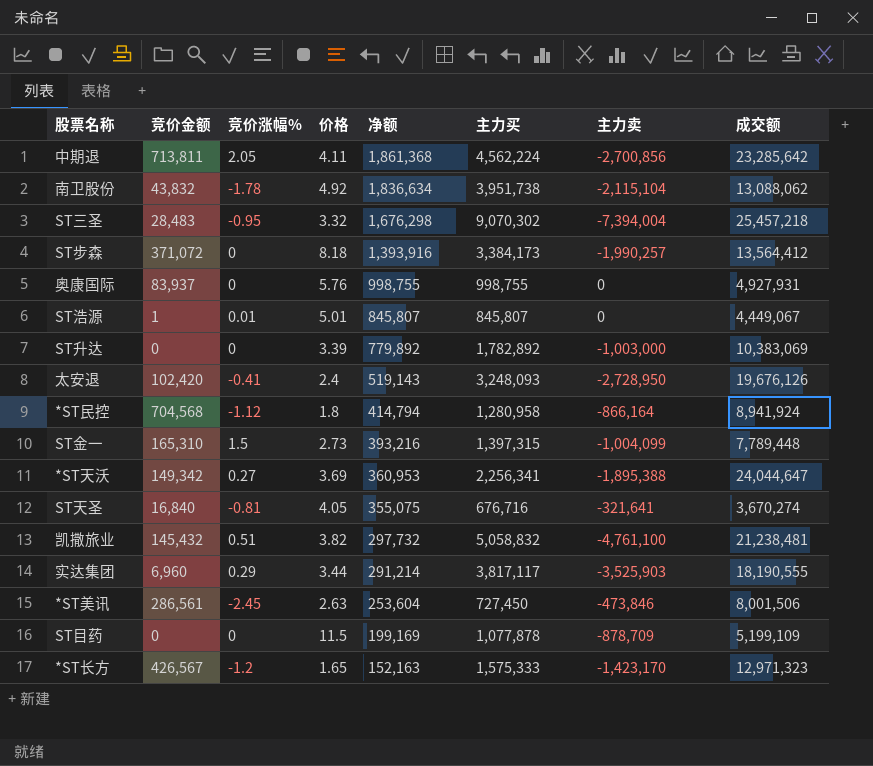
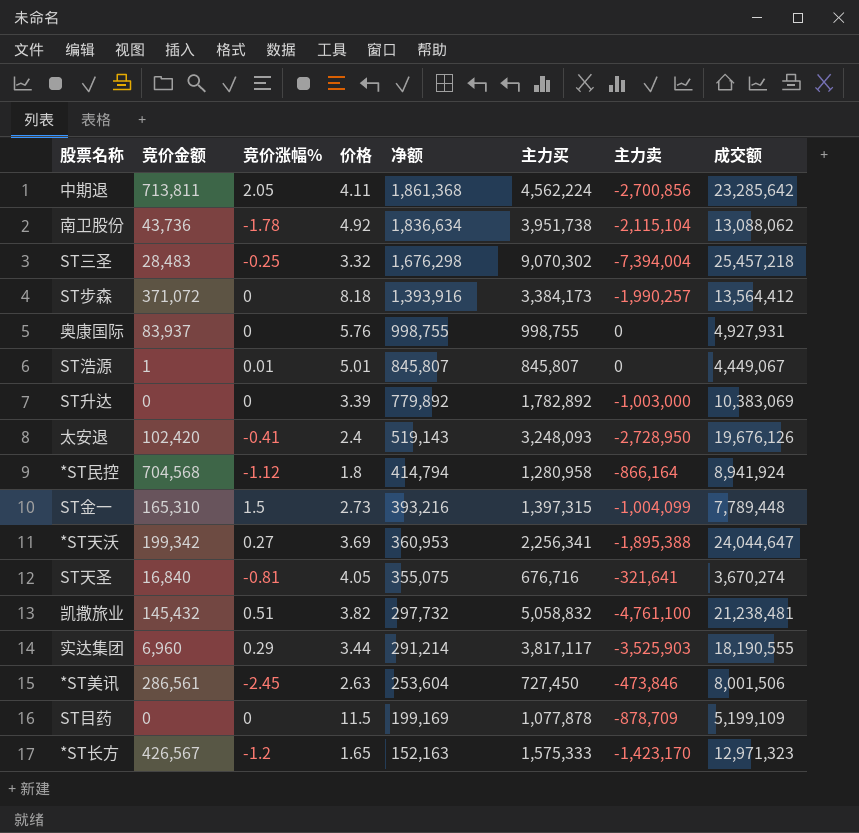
南卫股份 | 竞价金额: 43,832 -> 43,736
ST三圣 | 竞价涨幅%: -0.95 -> -0.25
*ST天沃 | 竞价金额: 149,342 -> 199,342

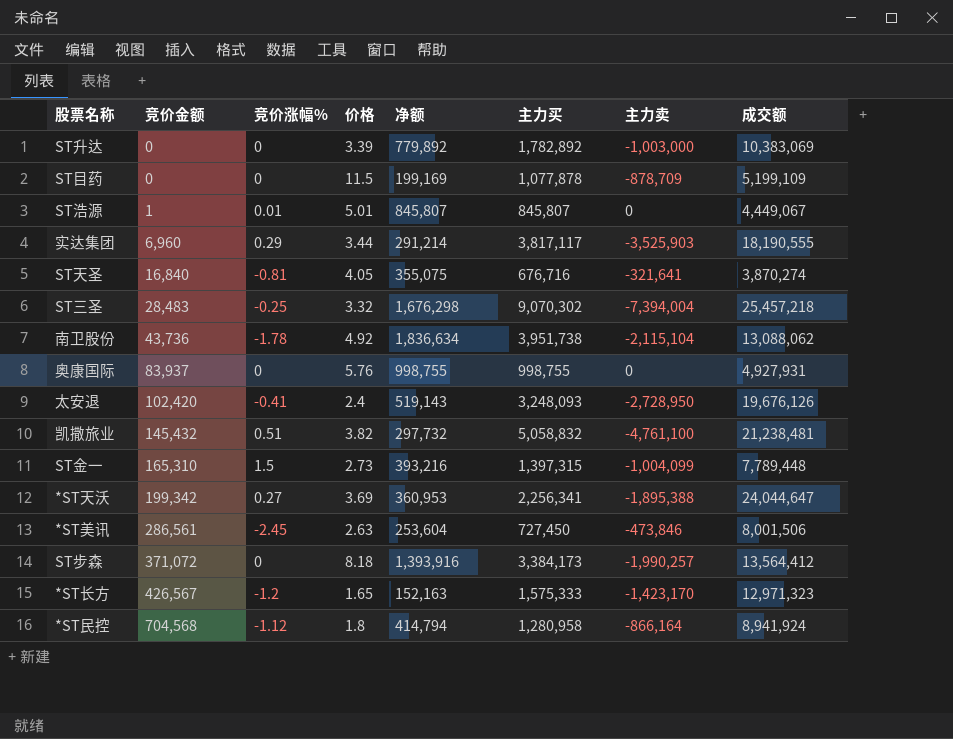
row order: 净额 descending -> 竞价金额 ascending
row 中期退: 713,811 | 2.05 | 4.11 | 1,861,368 | 4,562,224 | -2,700,856 | 23,285,642 -> none
ST天圣 | 成交额: 3,670,274 -> 3,870,274

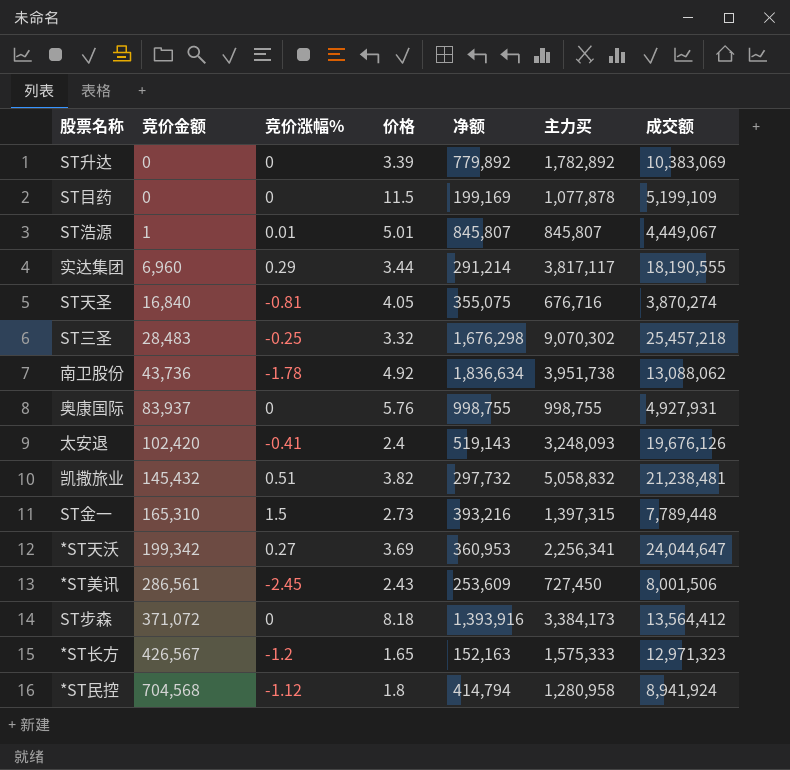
column 主力卖 | formula: [净额] - [主力买] -> none
*ST美讯 | 价格: 2.63 -> 2.43
*ST美讯 | 净额: 253,604 -> 253,609

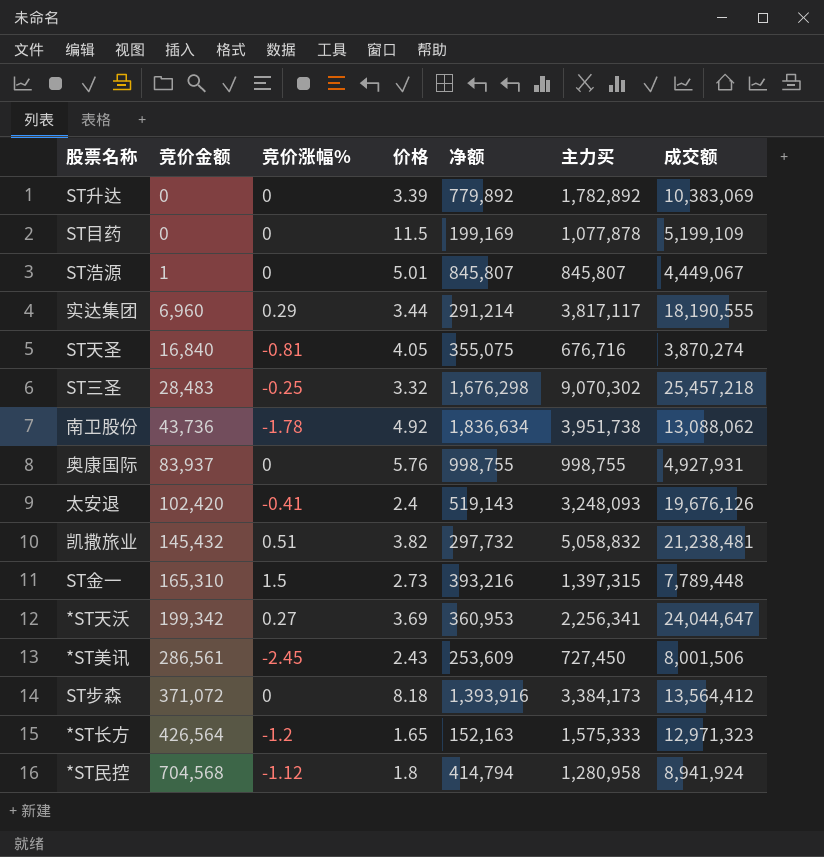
ST浩源 | 竞价涨幅%: 0.01 -> 0
*ST长方 | 竞价金额: 426,567 -> 426,564

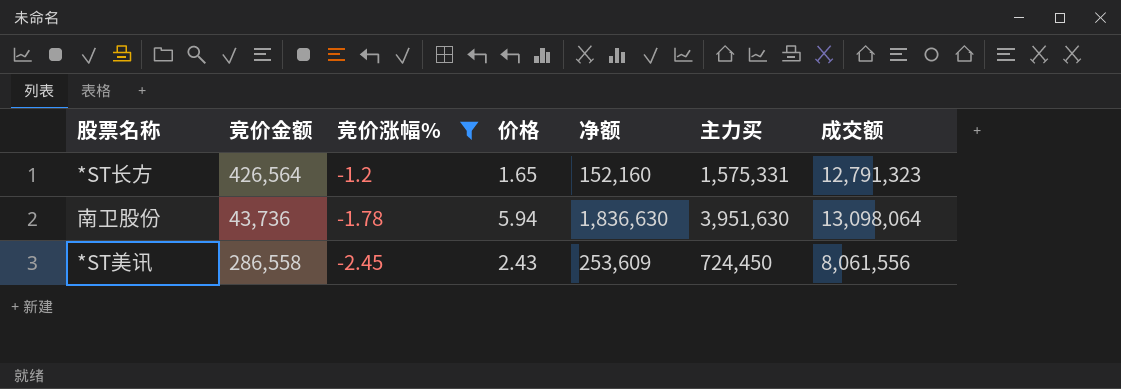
filter: none -> 竞价涨幅% <= -1.2
row order: 竞价金额 ascending -> 竞价涨幅% descending
*ST长方 | 净额: 152,163 -> 152,160
*ST长方 | 主力买: 1,575,333 -> 1,575,331
*ST长方 | 成交额: 12,971,323 -> 12,791,323
南卫股份 | 价格: 4.92 -> 5.94
南卫股份 | 净额: 1,836,634 -> 1,836,630
南卫股份 | 主力买: 3,951,738 -> 3,951,630
南卫股份 | 成交额: 13,088,062 -> 13,098,064
*ST美讯 | 竞价金额: 286,561 -> 286,558
*ST美讯 | 主力买: 727,450 -> 724,450
*ST美讯 | 成交额: 8,001,506 -> 8,061,556

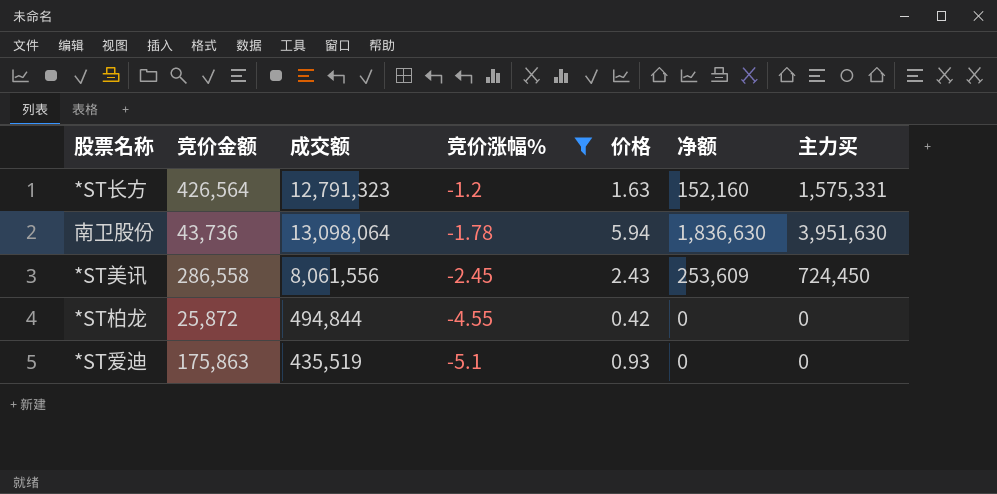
column 成交额 | position: 7 -> 3
*ST长方 | 价格: 1.65 -> 1.63
row *ST柏龙: none -> 25,872 | 494,844 | -4.55 | 0.42 | 0 | 0
row *ST爱迪: none -> 175,863 | 435,519 | -5.1 | 0.93 | 0 | 0

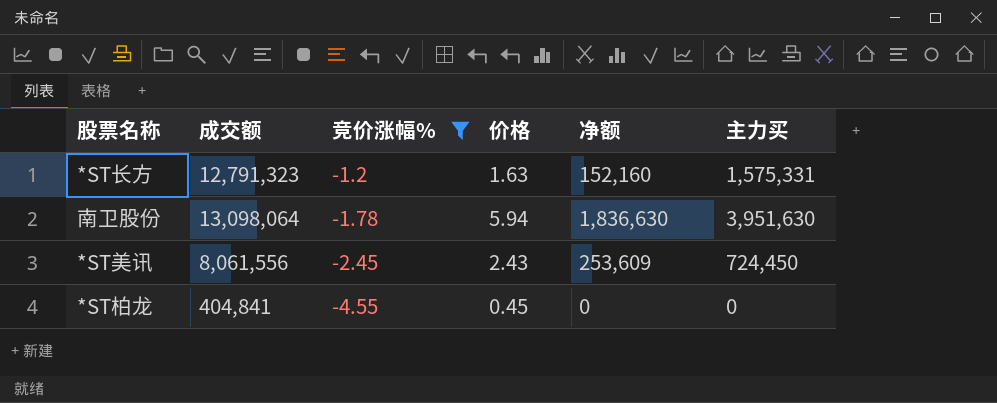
column 竞价金额 | position: 2 -> none
row *ST爱迪: 175,863 | 435,519 | -5.1 | 0.93 | 0 | 0 -> none
*ST柏龙 | 成交额: 494,844 -> 404,841
*ST柏龙 | 价格: 0.42 -> 0.45

